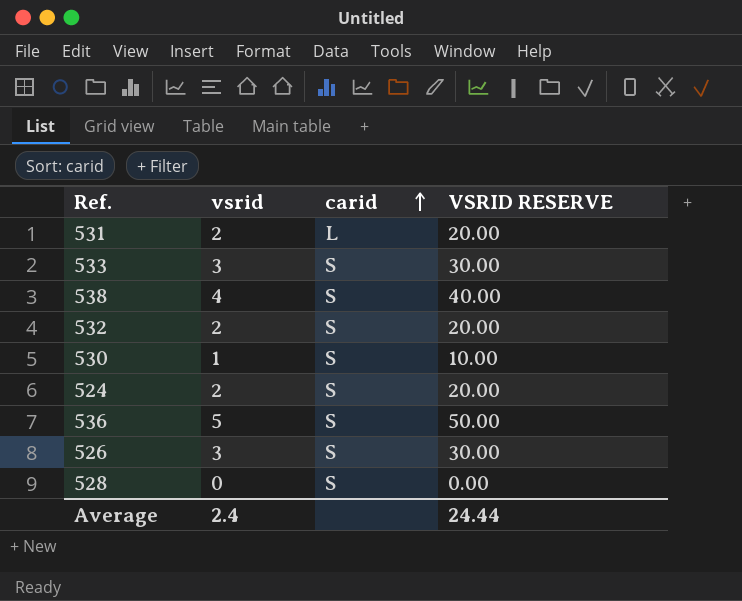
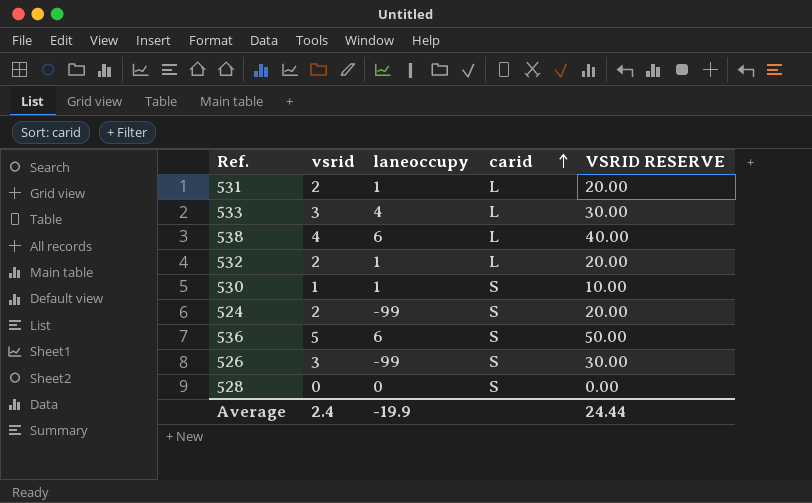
column laneoccupy | position: none -> 3
533 | carid: S -> L
538 | carid: S -> L
532 | carid: S -> L

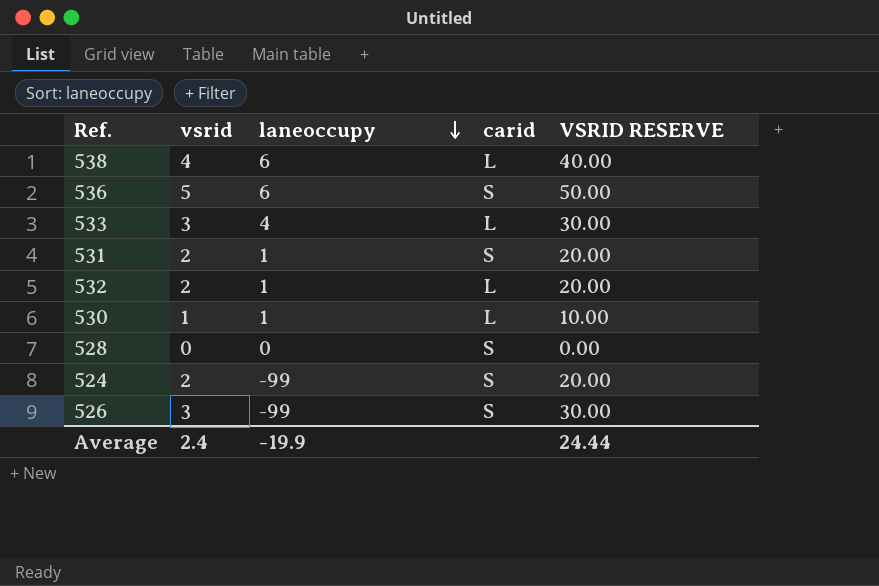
row order: carid ascending -> laneoccupy descending
531 | carid: L -> S
530 | carid: S -> L

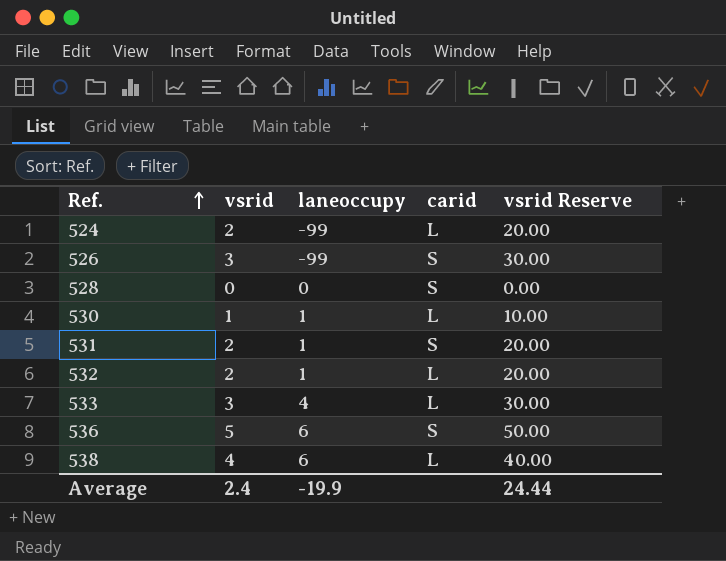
row order: laneoccupy descending -> Ref. ascending
column name: VSRID RESERVE -> vsrid Reserve
524 | carid: S -> L

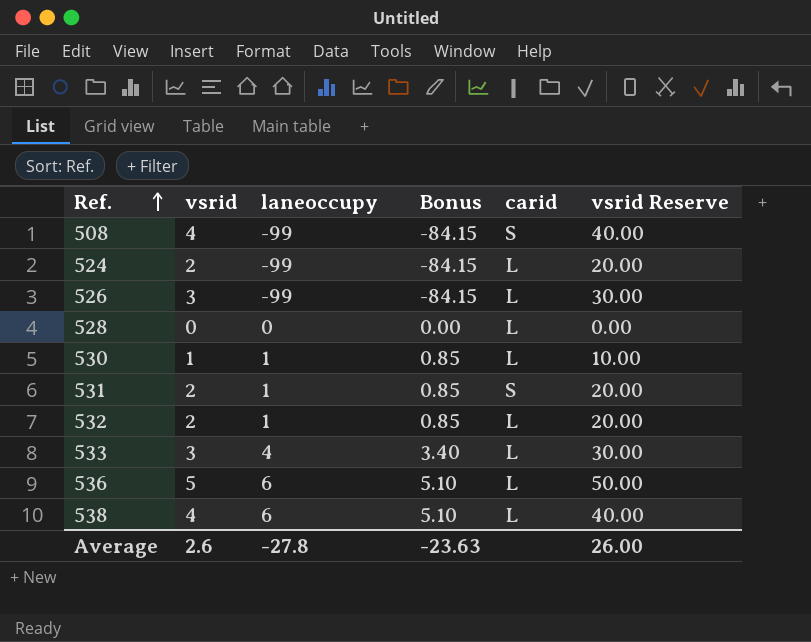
column Bonus | formula: none -> [laneoccupy] * 0.85
row 508: none -> 4 | -99 | -84.15 | S | 40.00
526 | carid: S -> L
528 | carid: S -> L
536 | carid: S -> L
Average | vsrid: 2.4 -> 2.6
Average | laneoccupy: -19.9 -> -27.8
Average | vsrid Reserve: 24.44 -> 26.00

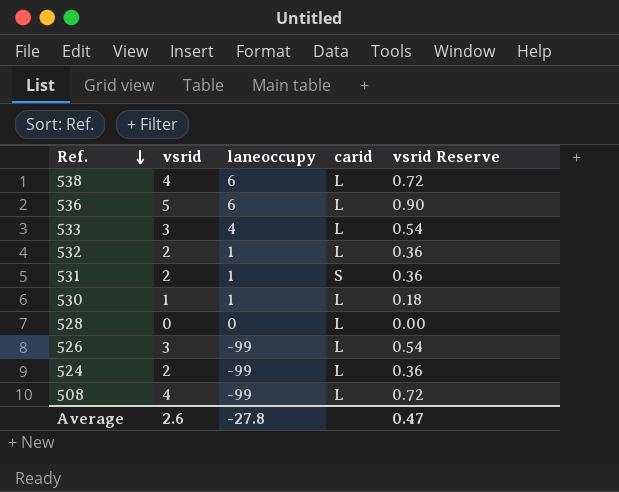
row order: Ref. ascending -> Ref. descending
column Bonus | formula: [laneoccupy] * 0.85 -> none
column vsrid Reserve | formula: [vsrid] * 10 -> [vsrid] * 0.18
508 | carid: S -> L
Average | vsrid Reserve: 26.00 -> 0.47

